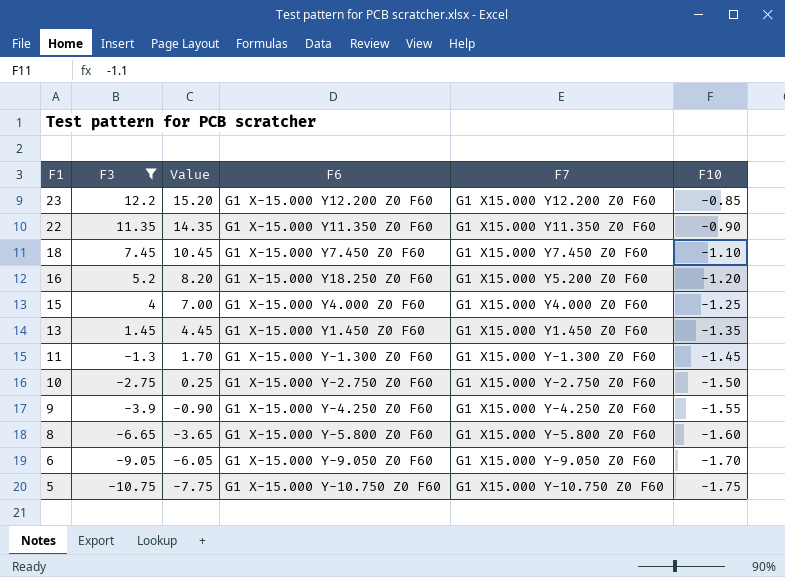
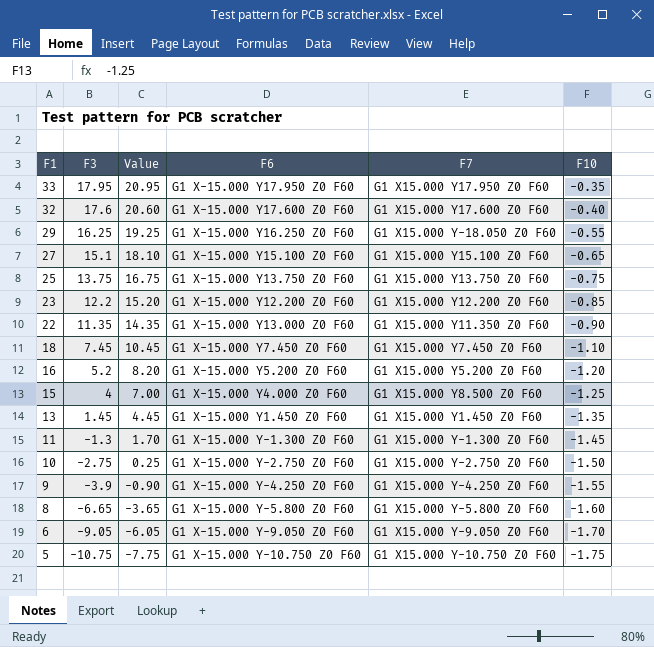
filter: F3 <= 12.2 -> none
22 | F6: G1 X-15.000 Y11.350 Z0 F60 -> G1 X-15.000 Y13.000 Z0 F60
16 | F6: G1 X-15.000 Y18.250 Z0 F60 -> G1 X-15.000 Y5.200 Z0 F60
15 | F7: G1 X15.000 Y4.000 Z0 F60 -> G1 X15.000 Y8.500 Z0 F60

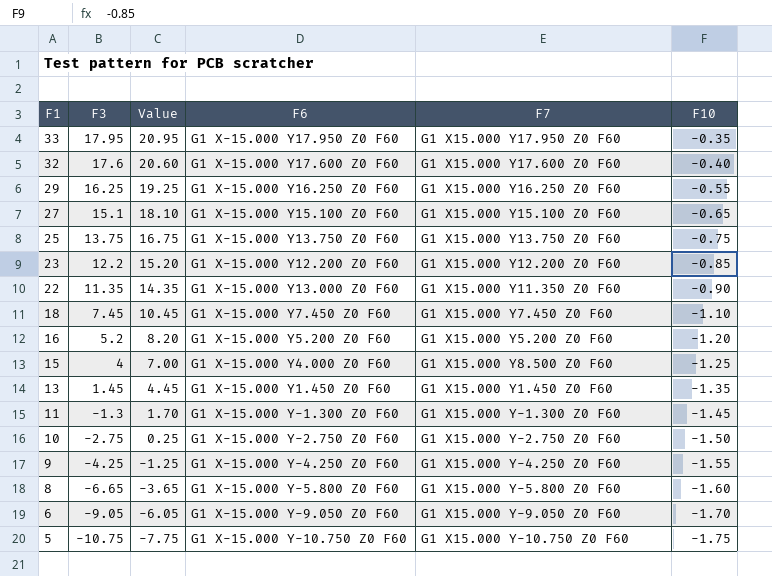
29 | F7: G1 X15.000 Y-18.050 Z0 F60 -> G1 X15.000 Y16.250 Z0 F60
9 | F3: -3.9 -> -4.25
9 | Value: -0.90 -> -1.25

